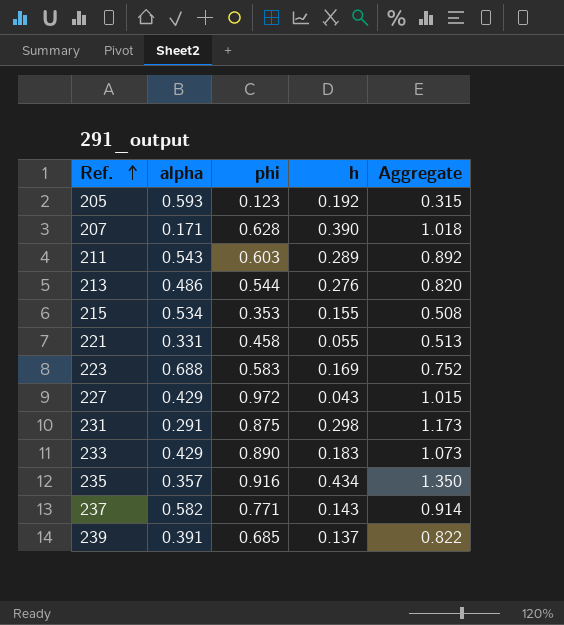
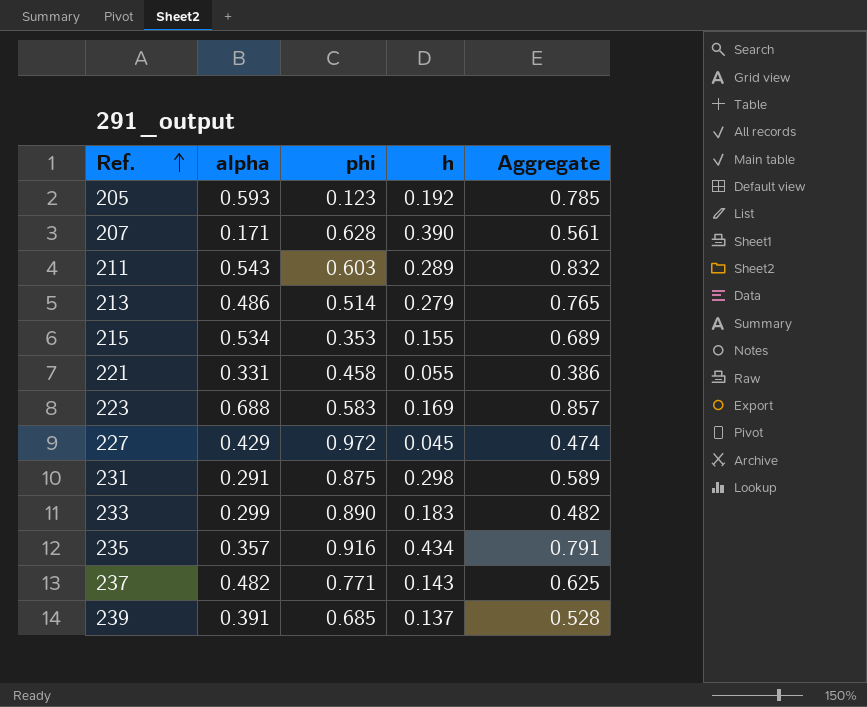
column Aggregate | formula: [phi] + [h] -> [alpha] + [h]
213 | phi: 0.544 -> 0.514
213 | h: 0.276 -> 0.279
227 | h: 0.043 -> 0.045
233 | alpha: 0.429 -> 0.299
237 | alpha: 0.582 -> 0.482

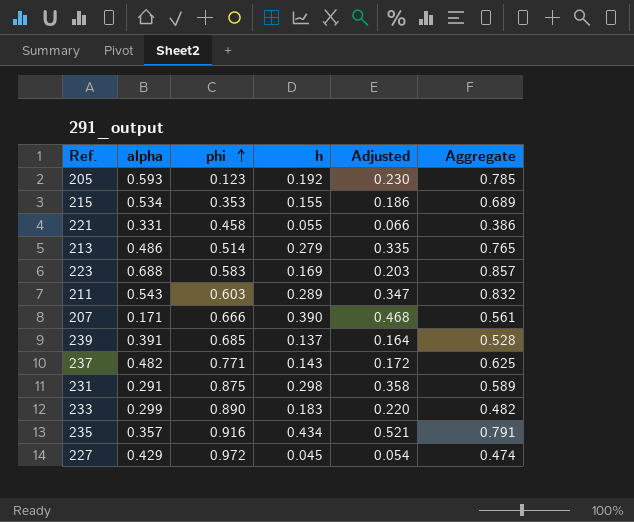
row order: Ref. ascending -> phi ascending
column Adjusted | formula: none -> [h] * 1.2
207 | phi: 0.628 -> 0.666

